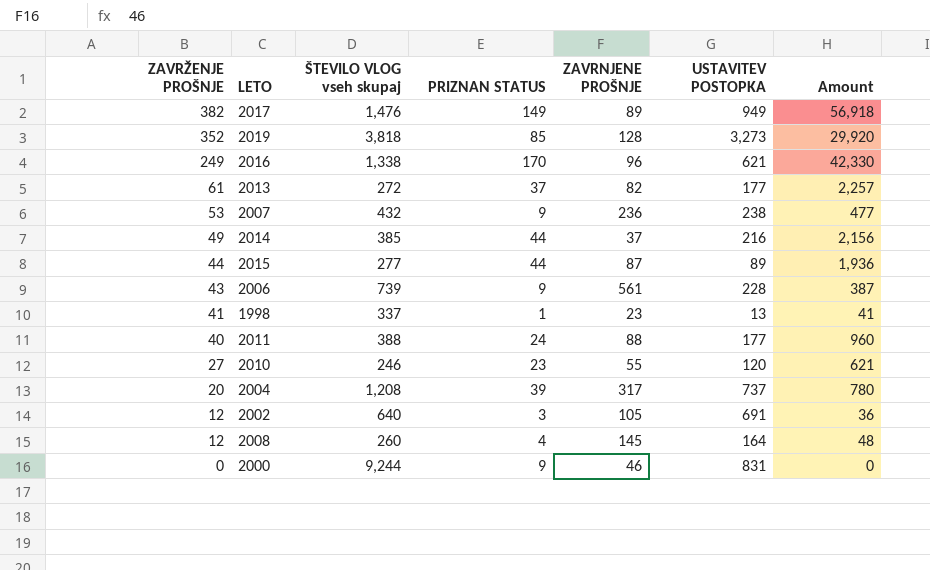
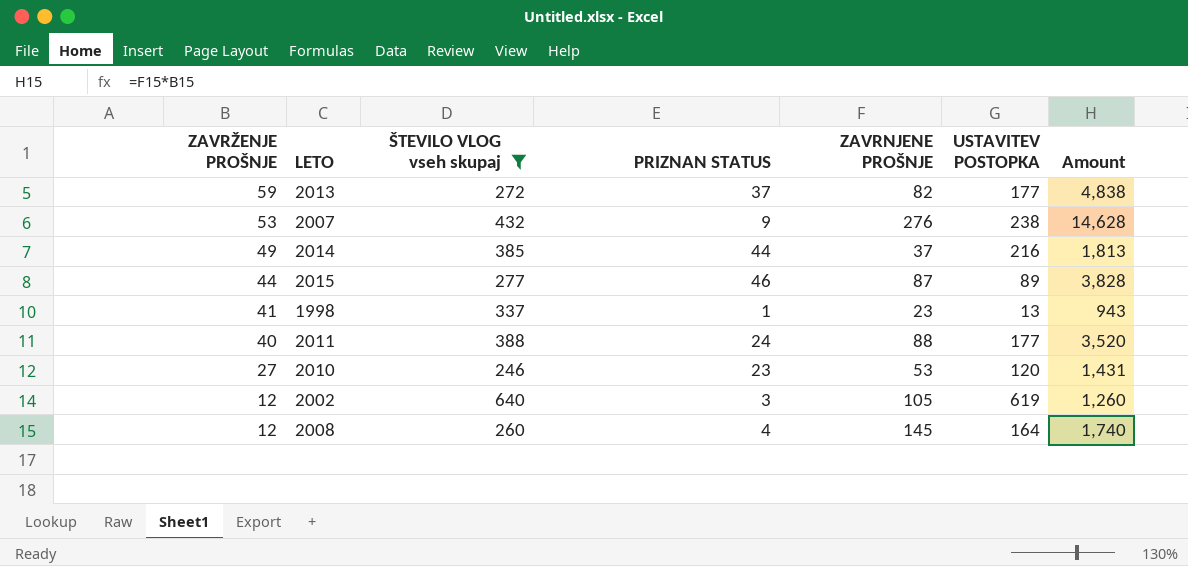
filter: none -> ŠTEVILO VLOG vseh skupaj <= 640
column Amount | formula: [ZAVRŽENJE PROŠNJE] * [PRIZNAN STATUS] -> [ZAVRŽENJE PROŠNJE] * [ZAVRNJENE PROŠNJE]
2013 | ZAVRŽENJE PROŠNJE: 61 -> 59
2007 | ZAVRNJENE PROŠNJE: 236 -> 276
2015 | PRIZNAN STATUS: 44 -> 46
2010 | ZAVRNJENE PROŠNJE: 55 -> 53
2002 | USTAVITEV POSTOPKA: 691 -> 619

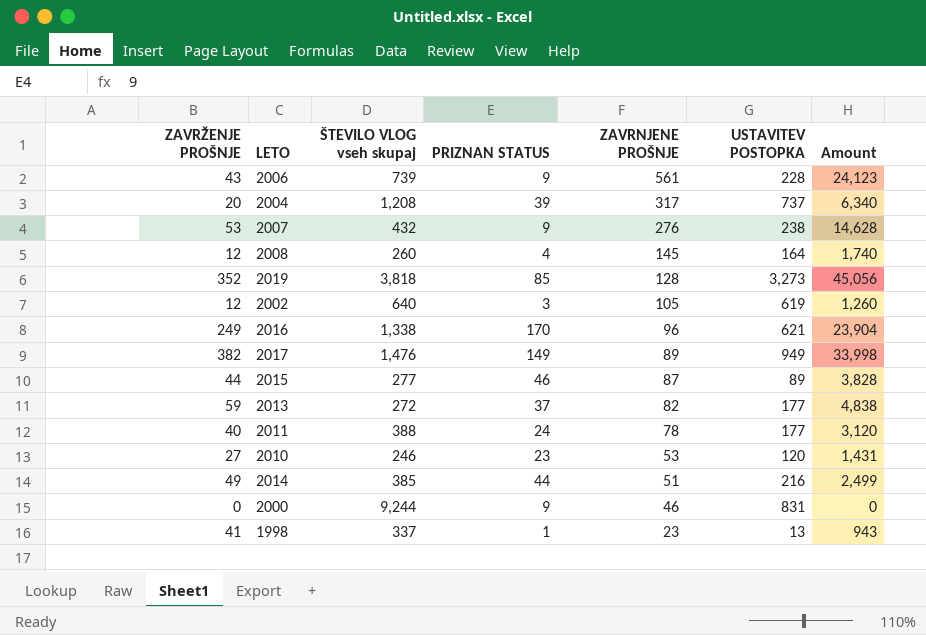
filter: ŠTEVILO VLOG vseh skupaj <= 640 -> none
row order: ZAVRŽENJE PROŠNJE descending -> ZAVRNJENE PROŠNJE descending
2011 | ZAVRNJENE PROŠNJE: 88 -> 78
2011 | Amount: 3,520 -> 3,120
2014 | ZAVRNJENE PROŠNJE: 37 -> 51
2014 | Amount: 1,813 -> 2,499

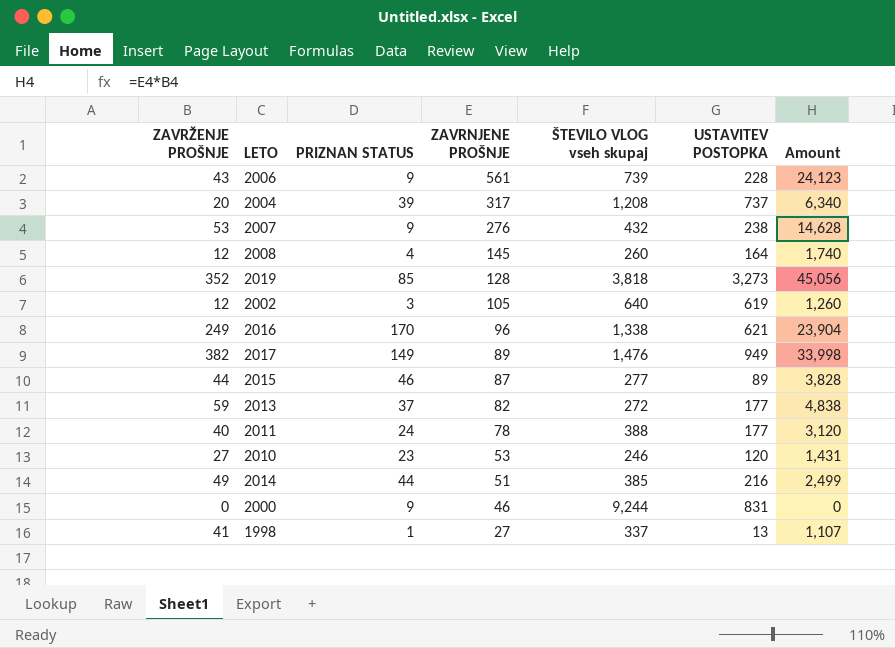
column ŠTEVILO VLOG vseh skupaj | position: 3 -> 5
1998 | ZAVRNJENE PROŠNJE: 23 -> 27
1998 | Amount: 943 -> 1,107

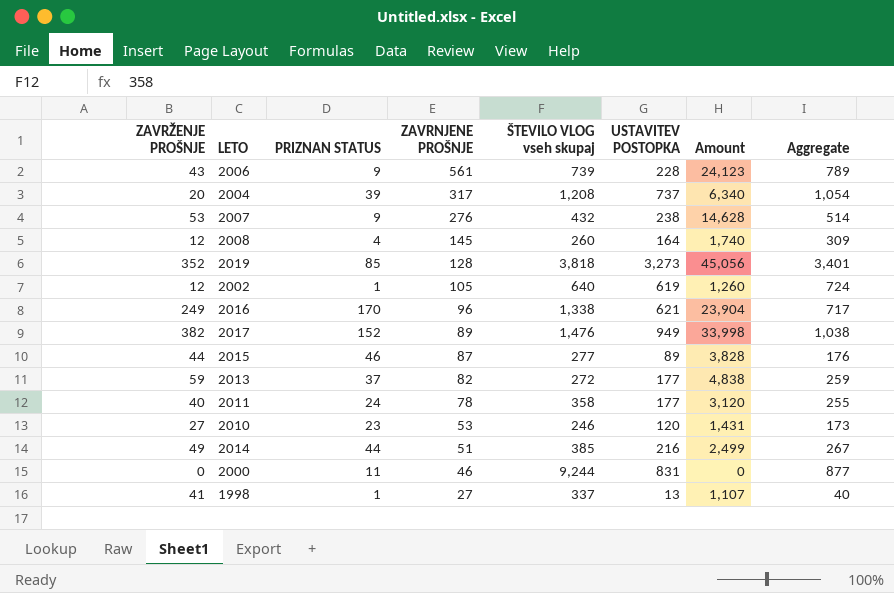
column Aggregate | formula: none -> [ZAVRNJENE PROŠNJE] + [USTAVITEV POSTOPKA]
2002 | PRIZNAN STATUS: 3 -> 1
2017 | PRIZNAN STATUS: 149 -> 152
2011 | ŠTEVILO VLOG vseh skupaj: 388 -> 358
2000 | PRIZNAN STATUS: 9 -> 11

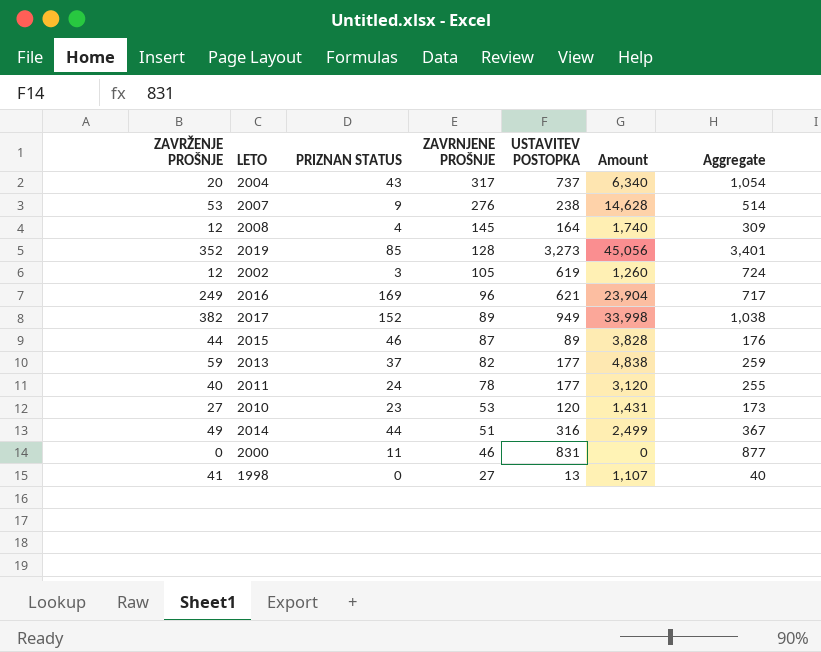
column ŠTEVILO VLOG vseh skupaj | position: 5 -> none
row 2006: 43 | 9 | 561 | 739 | 228 | 24,123 | 789 -> none
2004 | PRIZNAN STATUS: 39 -> 43
2002 | PRIZNAN STATUS: 1 -> 3
2016 | PRIZNAN STATUS: 170 -> 169
2014 | USTAVITEV POSTOPKA: 216 -> 316
2014 | Aggregate: 267 -> 367
1998 | PRIZNAN STATUS: 1 -> 0

